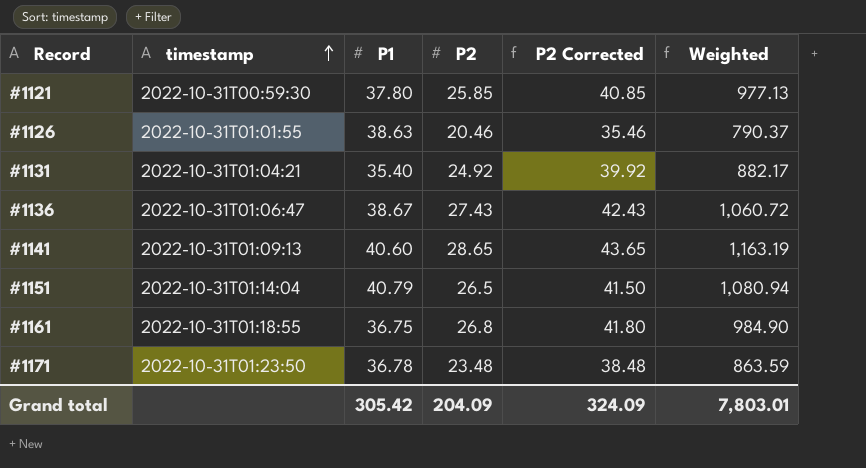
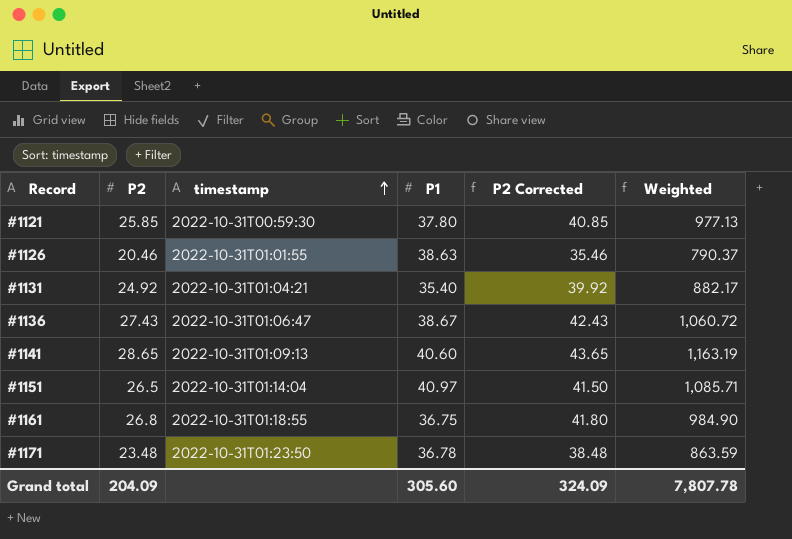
column P2 | position: 4 -> 2
#1151 | P1: 40.79 -> 40.97
#1151 | Weighted: 1,080.94 -> 1,085.71
Grand total | P1: 305.42 -> 305.60
Grand total | Weighted: 7,803.01 -> 7,807.78

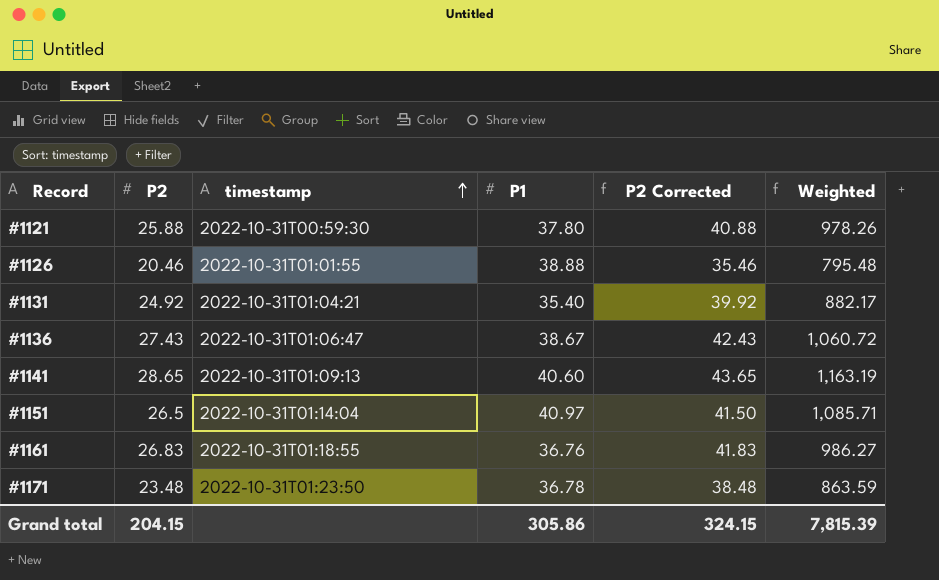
#1121 | P2: 25.85 -> 25.88
#1121 | P2 Corrected: 40.85 -> 40.88
#1121 | Weighted: 977.13 -> 978.26
#1126 | P1: 38.63 -> 38.88
#1126 | Weighted: 790.37 -> 795.48
#1161 | P2: 26.8 -> 26.83
#1161 | P1: 36.75 -> 36.76
#1161 | P2 Corrected: 41.80 -> 41.83
#1161 | Weighted: 984.90 -> 986.27
Grand total | P2: 204.09 -> 204.15
Grand total | P1: 305.60 -> 305.86
Grand total | P2 Corrected: 324.09 -> 324.15
Grand total | Weighted: 7,807.78 -> 7,815.39

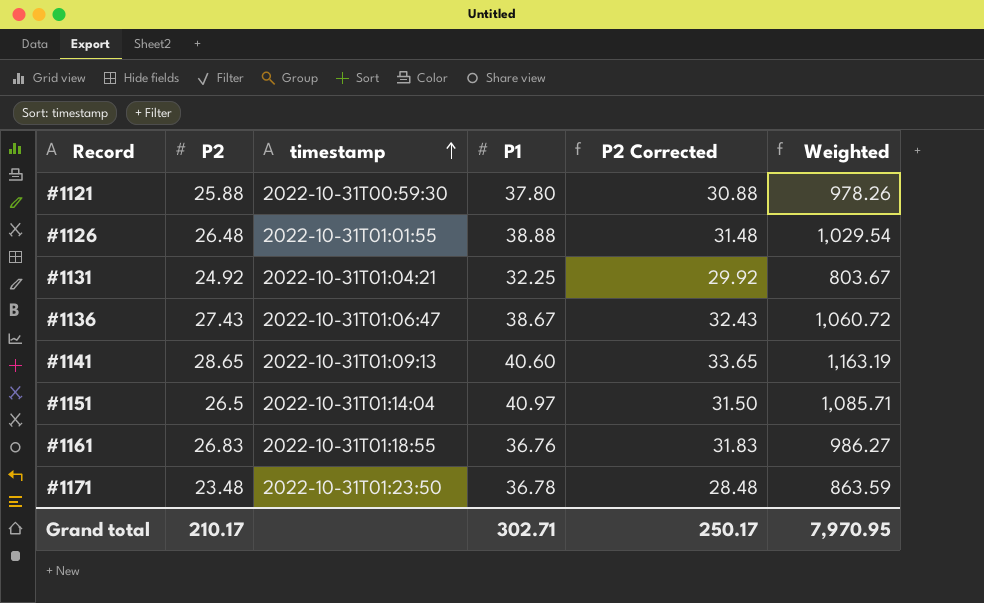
column P2 Corrected | formula: [P2] + 15 -> [P2] + 5
#1126 | P2: 20.46 -> 26.48
#1126 | Weighted: 795.48 -> 1,029.54
#1131 | P1: 35.40 -> 32.25
#1131 | Weighted: 882.17 -> 803.67
Grand total | P2: 204.15 -> 210.17
Grand total | P1: 305.86 -> 302.71
Grand total | P2 Corrected: 324.15 -> 250.17
Grand total | Weighted: 7,815.39 -> 7,970.95

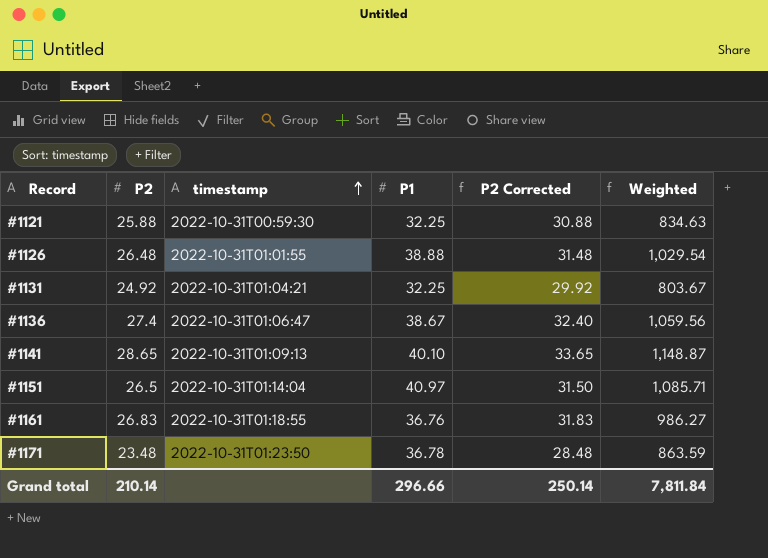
#1121 | P1: 37.80 -> 32.25
#1121 | Weighted: 978.26 -> 834.63
#1136 | P2: 27.43 -> 27.4
#1136 | P2 Corrected: 32.43 -> 32.40
#1136 | Weighted: 1,060.72 -> 1,059.56
#1141 | P1: 40.60 -> 40.10
#1141 | Weighted: 1,163.19 -> 1,148.87
Grand total | P2: 210.17 -> 210.14
Grand total | P1: 302.71 -> 296.66
Grand total | P2 Corrected: 250.17 -> 250.14
Grand total | Weighted: 7,970.95 -> 7,811.84

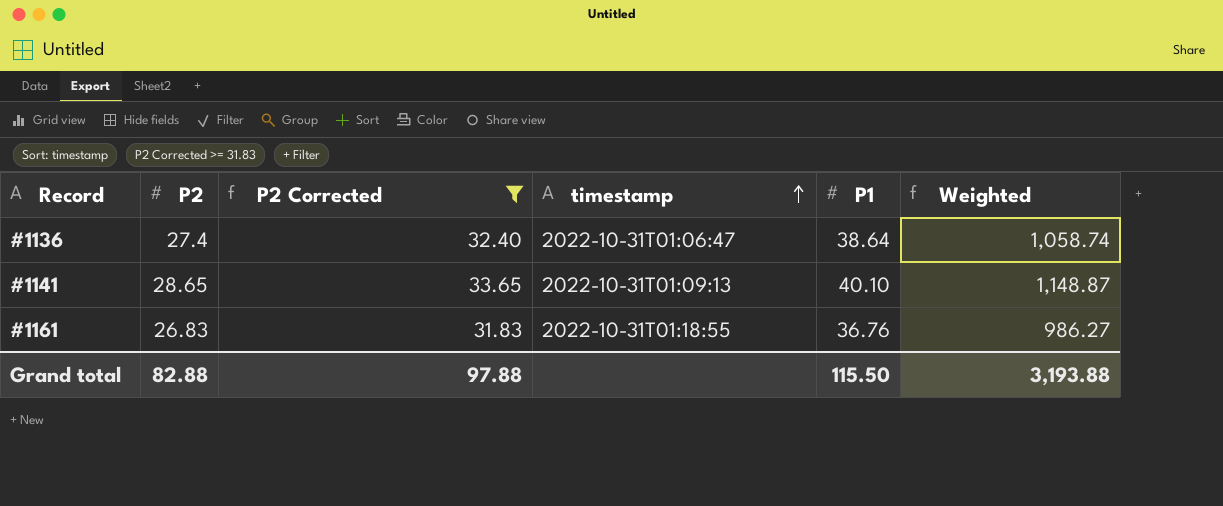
filter: none -> P2 Corrected >= 31.83
column P2 Corrected | position: 5 -> 3
#1136 | P1: 38.67 -> 38.64
#1136 | Weighted: 1,059.56 -> 1,058.74
Grand total | P2: 210.14 -> 82.88
Grand total | P2 Corrected: 250.14 -> 97.88
Grand total | P1: 296.66 -> 115.50
Grand total | Weighted: 7,811.84 -> 3,193.88

